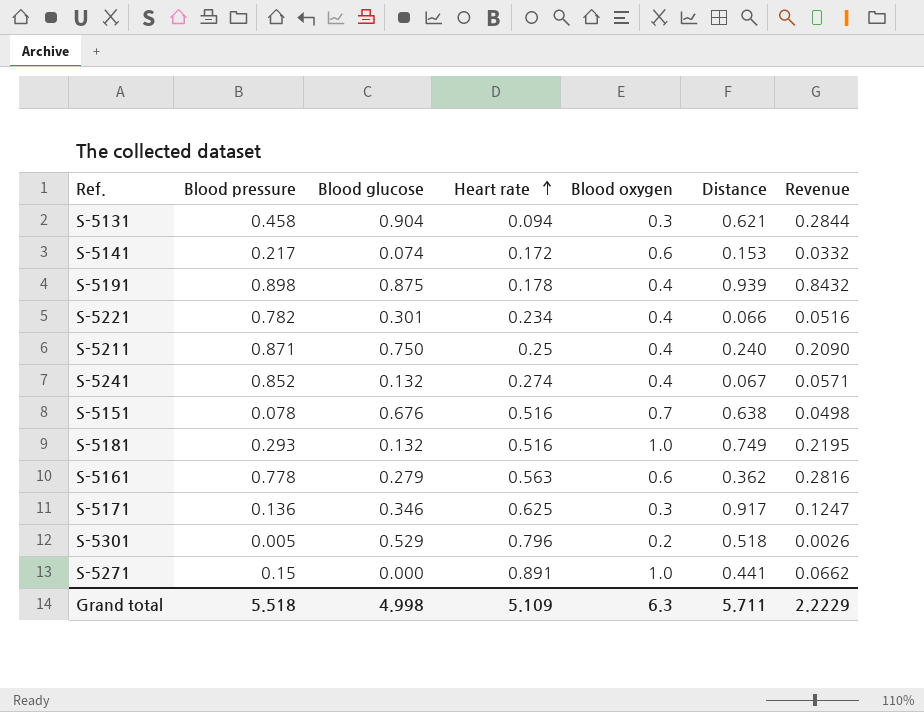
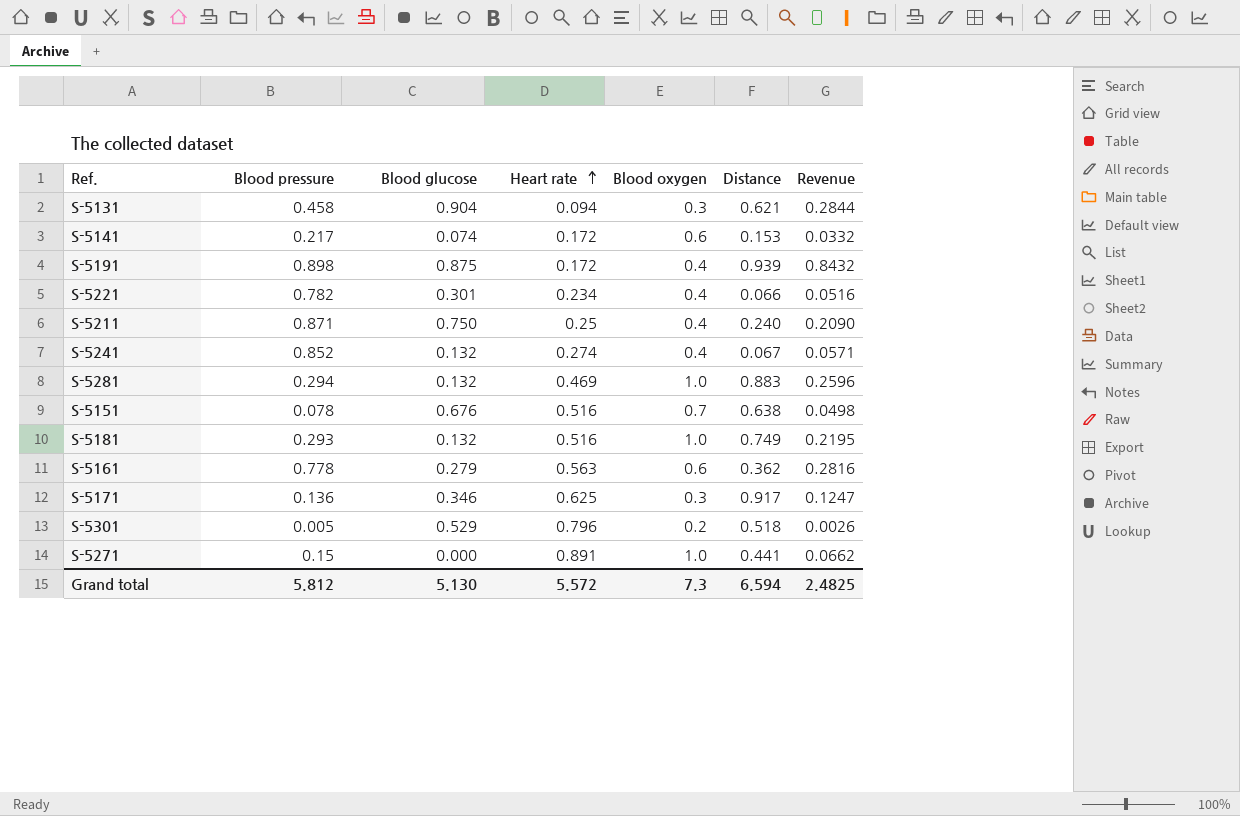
S-5191 | Heart rate: 0.178 -> 0.172
row S-5281: none -> 0.294 | 0.132 | 0.469 | 1.0 | 0.883 | 0.2596
Grand total | Blood pressure: 5.518 -> 5.812
Grand total | Blood glucose: 4.998 -> 5.130
Grand total | Heart rate: 5.109 -> 5.572
Grand total | Blood oxygen: 6.3 -> 7.3
Grand total | Distance: 5.711 -> 6.594
Grand total | Revenue: 2.2229 -> 2.4825

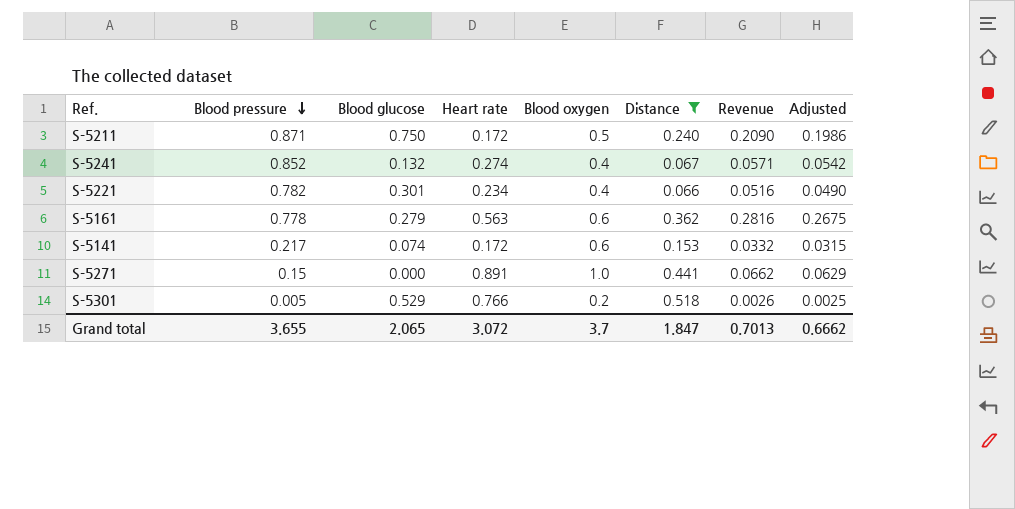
filter: none -> Distance <= 0.518
row order: Heart rate ascending -> Blood pressure descending
column Adjusted | formula: none -> [Revenue] * 0.95
S-5211 | Heart rate: 0.25 -> 0.172
S-5211 | Blood oxygen: 0.4 -> 0.5
S-5301 | Heart rate: 0.796 -> 0.766
Grand total | Blood pressure: 5.812 -> 3.655
Grand total | Blood glucose: 5.130 -> 2.065
Grand total | Heart rate: 5.572 -> 3.072
Grand total | Blood oxygen: 7.3 -> 3.7
Grand total | Distance: 6.594 -> 1.847
Grand total | Revenue: 2.4825 -> 0.7013

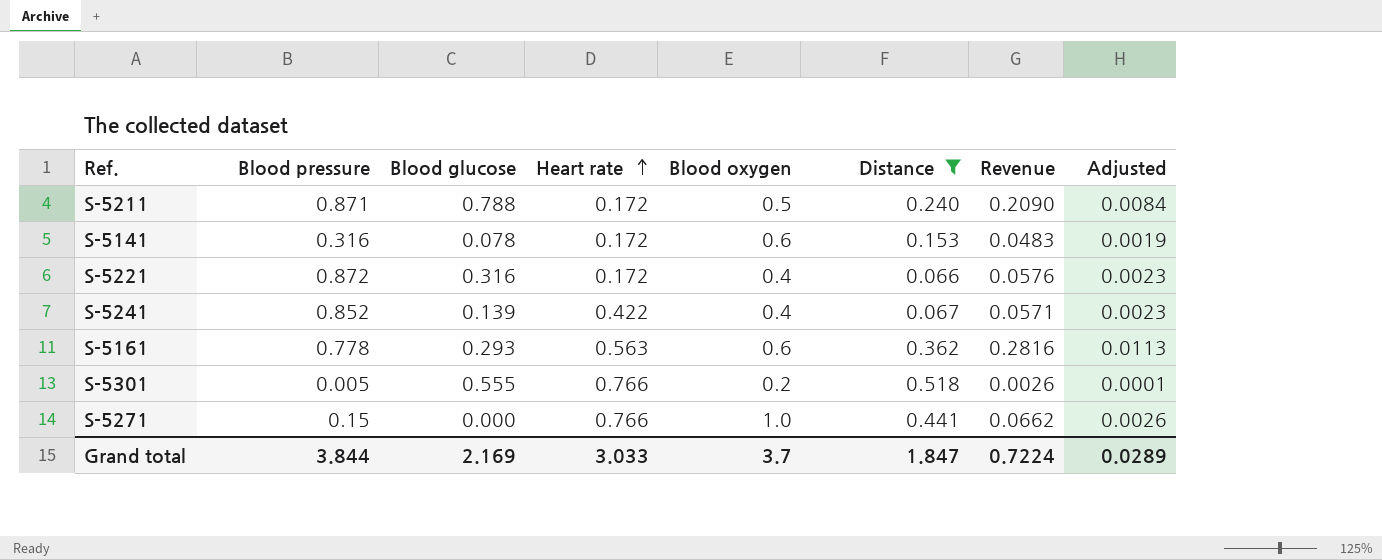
row order: Blood pressure descending -> Heart rate ascending
column Adjusted | formula: [Revenue] * 0.95 -> [Revenue] * 0.04
S-5211 | Blood glucose: 0.750 -> 0.788
S-5141 | Blood pressure: 0.217 -> 0.316
S-5141 | Blood glucose: 0.074 -> 0.078
S-5141 | Revenue: 0.0332 -> 0.0483
S-5221 | Blood pressure: 0.782 -> 0.872
S-5221 | Blood glucose: 0.301 -> 0.316
S-5221 | Heart rate: 0.234 -> 0.172
S-5221 | Revenue: 0.0516 -> 0.0576
S-5241 | Blood glucose: 0.132 -> 0.139
S-5241 | Heart rate: 0.274 -> 0.422
S-5161 | Blood glucose: 0.279 -> 0.293
S-5301 | Blood glucose: 0.529 -> 0.555
S-5271 | Heart rate: 0.891 -> 0.766
Grand total | Blood pressure: 3.655 -> 3.844
Grand total | Blood glucose: 2.065 -> 2.169
Grand total | Heart rate: 3.072 -> 3.033
Grand total | Revenue: 0.7013 -> 0.7224
Grand total | Adjusted: 0.6662 -> 0.0289

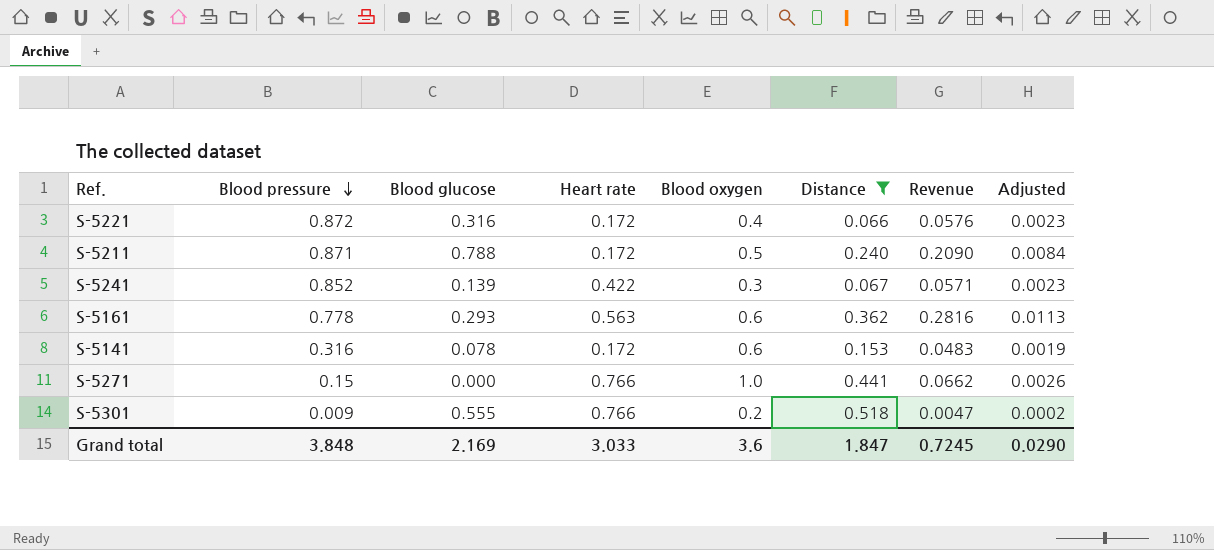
row order: Heart rate ascending -> Blood pressure descending
S-5241 | Blood oxygen: 0.4 -> 0.3
S-5301 | Blood pressure: 0.005 -> 0.009
S-5301 | Revenue: 0.0026 -> 0.0047
S-5301 | Adjusted: 0.0001 -> 0.0002
Grand total | Blood pressure: 3.844 -> 3.848
Grand total | Blood oxygen: 3.7 -> 3.6
Grand total | Revenue: 0.7224 -> 0.7245
Grand total | Adjusted: 0.0289 -> 0.0290

